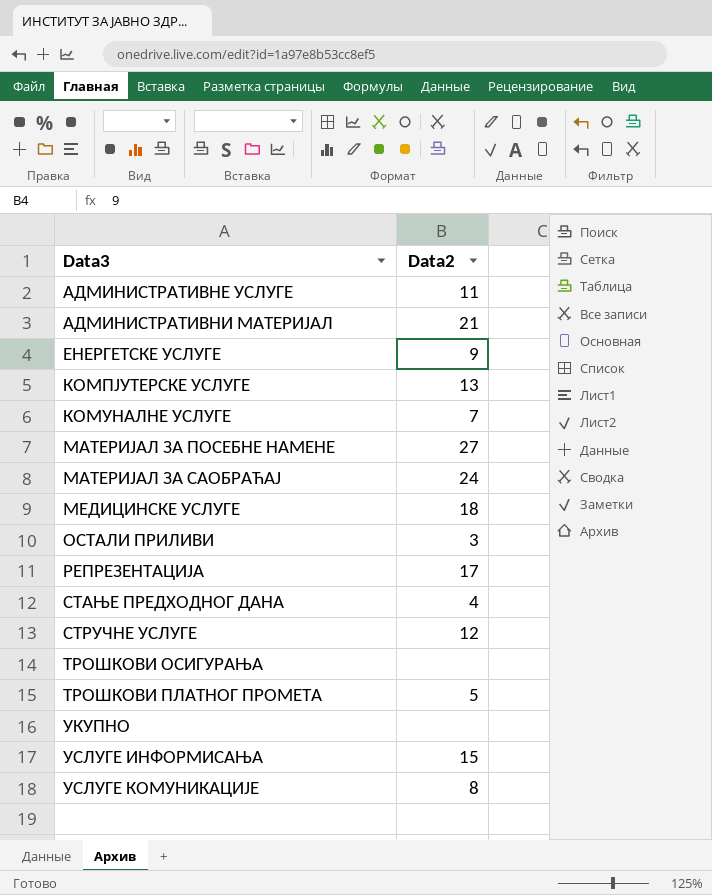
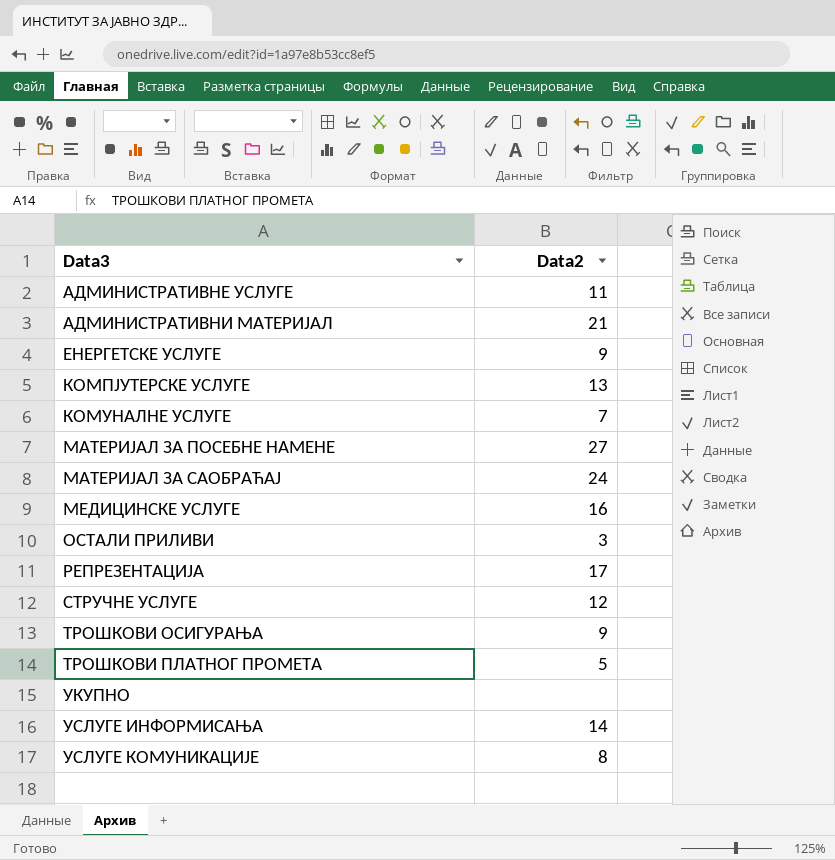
row СТАЊЕ ПРЕДХОДНОГ ДАНА: 4 -> none
МЕДИЦИНСКЕ УСЛУГЕ | Data2: 18 -> 16
ТРОШКОВИ ОСИГУРАЊА | Data2: none -> 9
УСЛУГЕ ИНФОРМИСАЊА | Data2: 15 -> 14

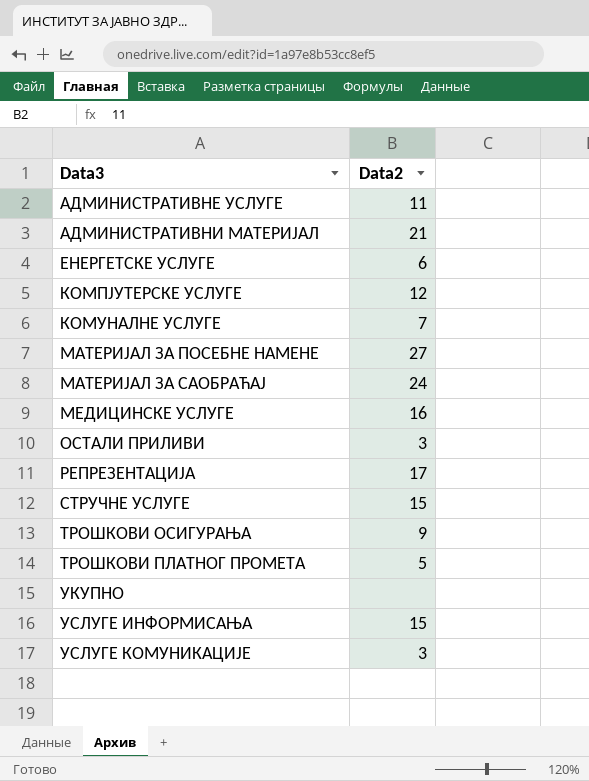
ЕНЕРГЕТСКЕ УСЛУГЕ | Data2: 9 -> 6
КОМПЈУТЕРСКЕ УСЛУГЕ | Data2: 13 -> 12
СТРУЧНЕ УСЛУГЕ | Data2: 12 -> 15
УСЛУГЕ ИНФОРМИСАЊА | Data2: 14 -> 15
УСЛУГЕ КОМУНИКАЦИЈЕ | Data2: 8 -> 3

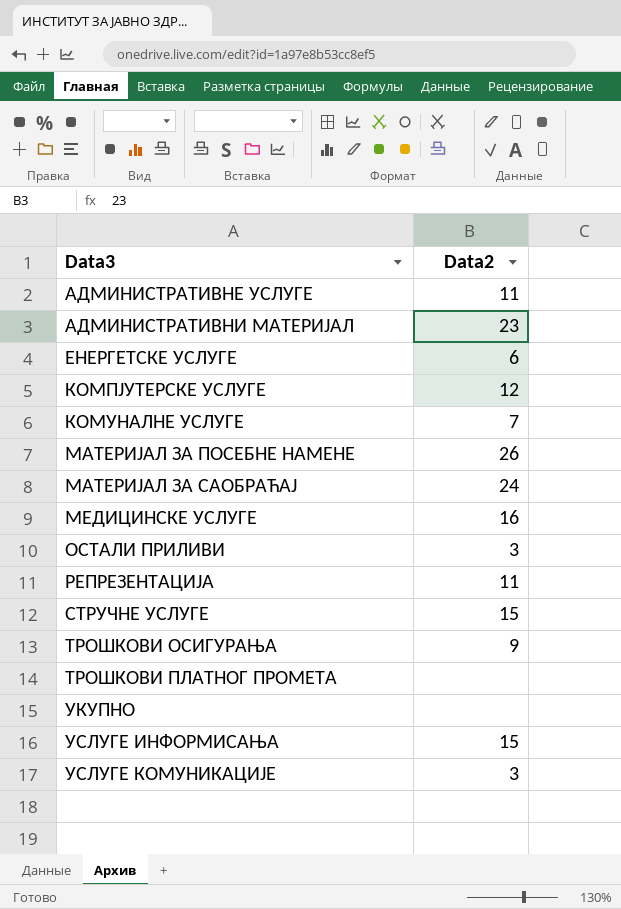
АДМИНИСТРАТИВНИ МАТЕРИЈАЛ | Data2: 21 -> 23
МАТЕРИЈАЛ ЗА ПОСЕБНЕ НАМЕНЕ | Data2: 27 -> 26
РЕПРЕЗЕНТАЦИЈА | Data2: 17 -> 11
ТРОШКОВИ ПЛАТНОГ ПРОМЕТА | Data2: 5 -> none

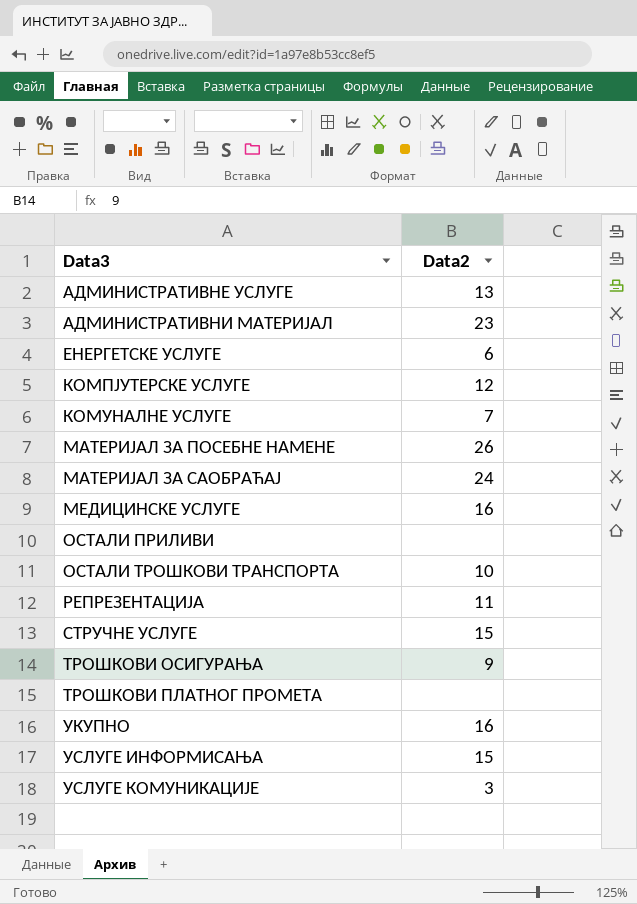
АДМИНИСТРАТИВНЕ УСЛУГЕ | Data2: 11 -> 13
ОСТАЛИ ПРИЛИВИ | Data2: 3 -> none
row ОСТАЛИ ТРОШКОВИ ТРАНСПОРТА: none -> 10
УКУПНО | Data2: none -> 16

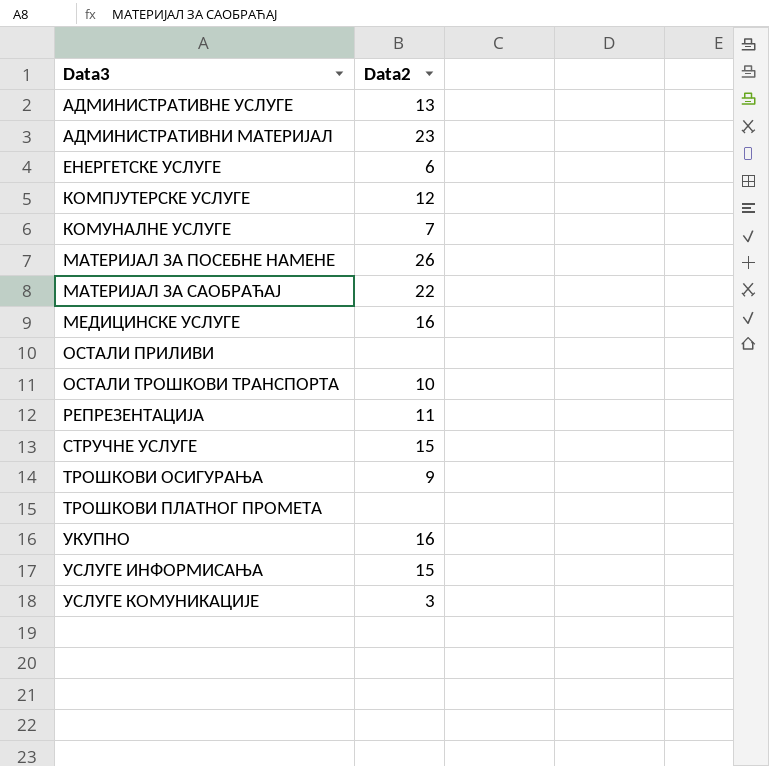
МАТЕРИЈАЛ ЗА САОБРАЋАЈ | Data2: 24 -> 22

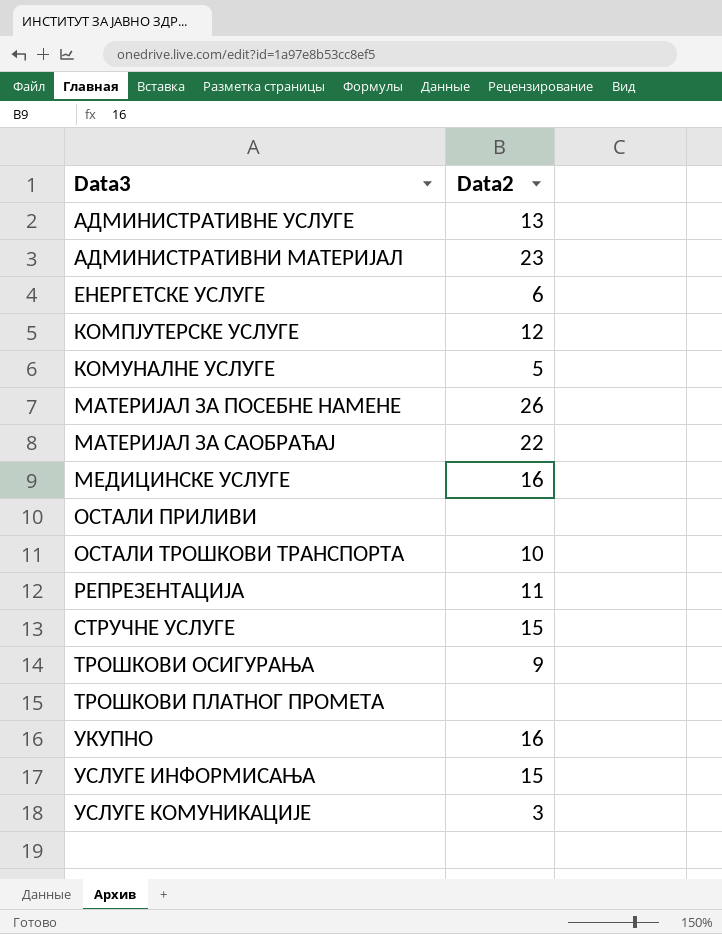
КОМУНАЛНЕ УСЛУГЕ | Data2: 7 -> 5

